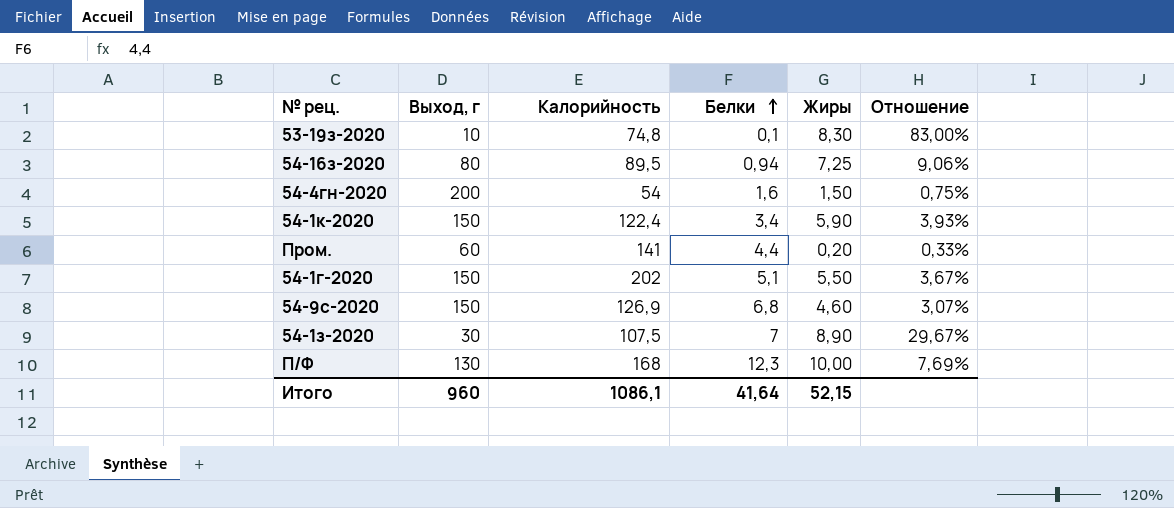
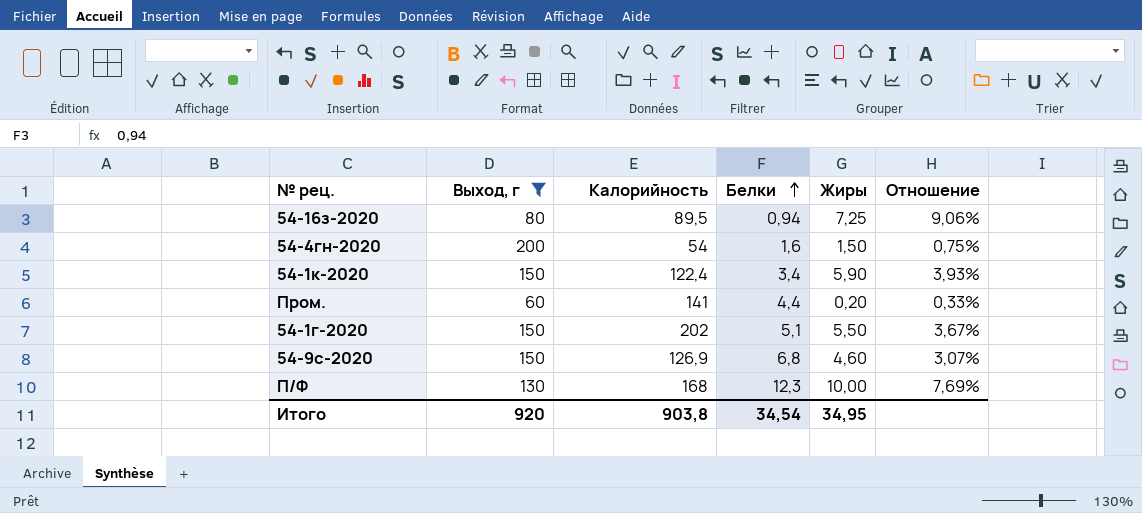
filter: none -> Выход, г >= 60
Итого | Выход, г: 960 -> 920
Итого | Калорийность: 1086,1 -> 903,8
Итого | Белки: 41,64 -> 34,54
Итого | Жиры: 52,15 -> 34,95

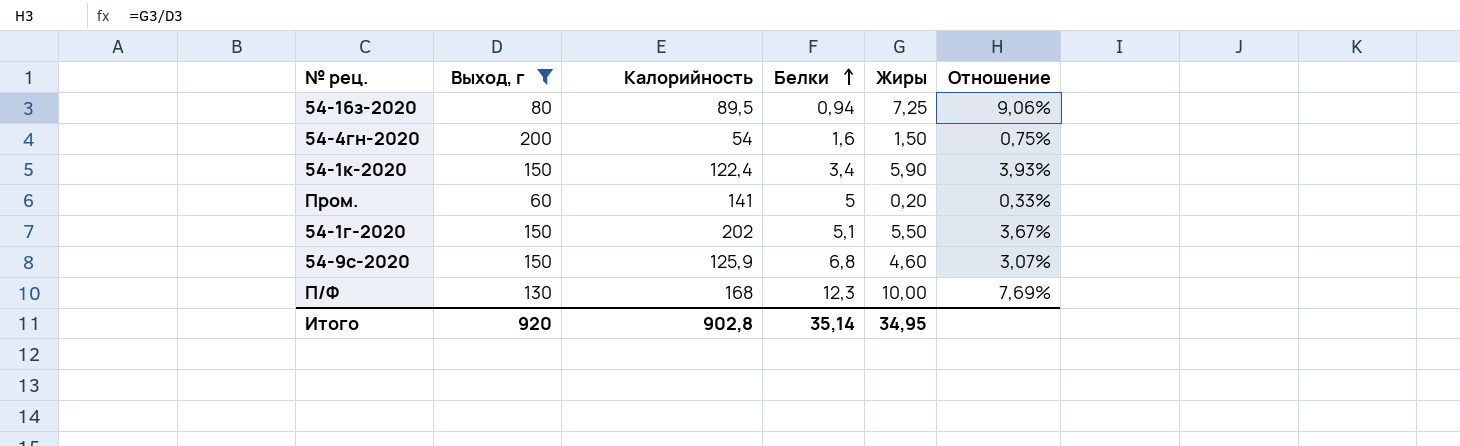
Пром. | Белки: 4,4 -> 5
54-9с-2020 | Калорийность: 126,9 -> 125,9
Итого | Калорийность: 903,8 -> 902,8
Итого | Белки: 34,54 -> 35,14

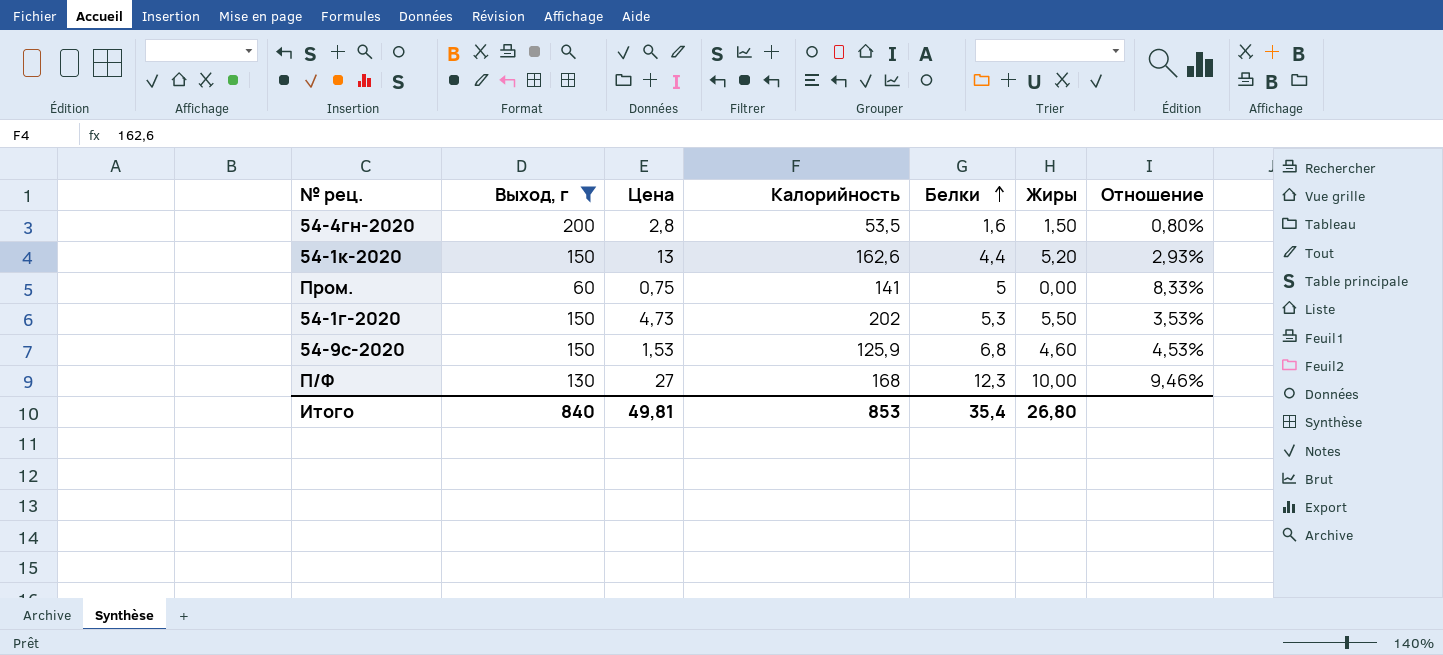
column Цена | position: none -> 3
column Отношение | formula: [Жиры] / [Выход, г] -> [Белки] / [Выход, г]
row 54-16з-2020: 80 | 89,5 | 0,94 | 7,25 | 9,06% -> none
54-4гн-2020 | Калорийность: 54 -> 53,5
54-1к-2020 | Калорийность: 122,4 -> 162,6
54-1к-2020 | Белки: 3,4 -> 4,4
54-1к-2020 | Жиры: 5,90 -> 5,20
Пром. | Жиры: 0,20 -> 0,00
54-1г-2020 | Белки: 5,1 -> 5,3
Итого | Выход, г: 920 -> 840
Итого | Калорийность: 902,8 -> 853
Итого | Белки: 35,14 -> 35,4
Итого | Жиры: 34,95 -> 26,80

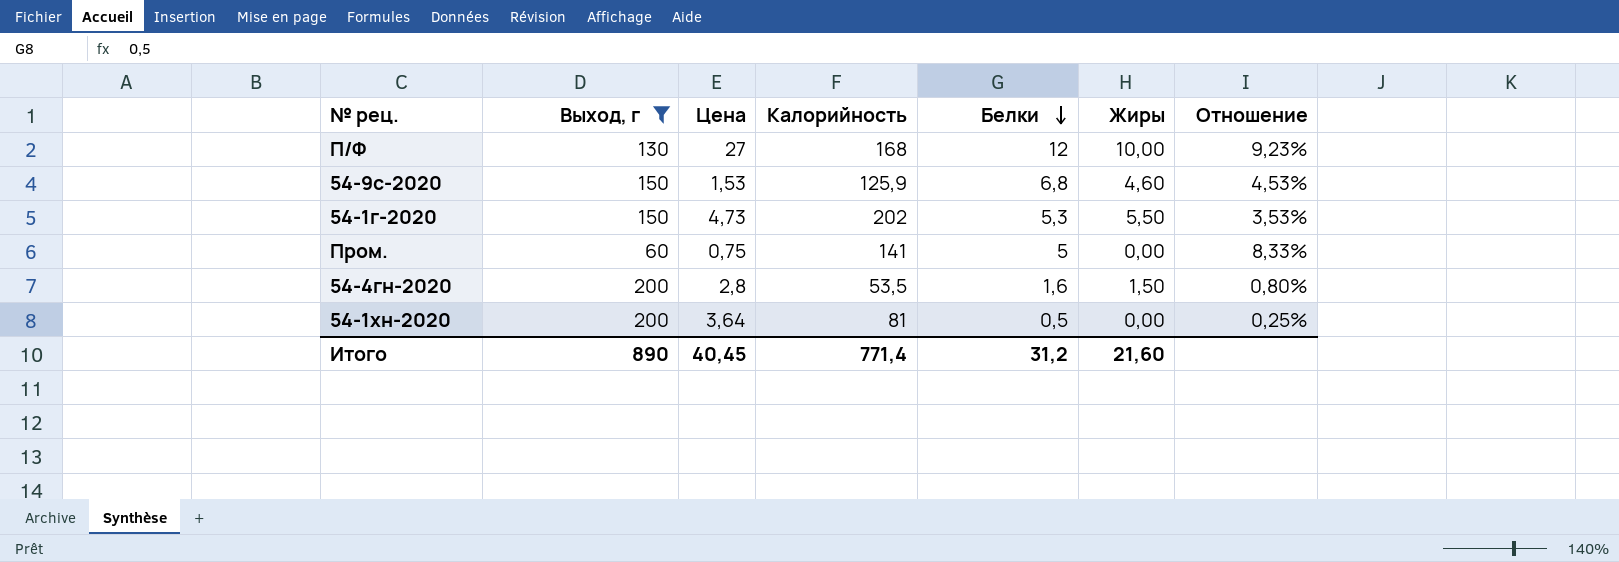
row order: Белки ascending -> Белки descending
row 54-1к-2020: 150 | 13 | 162,6 | 4,4 | 5,20 | 2,93% -> none
П/Ф | Белки: 12,3 -> 12
П/Ф | Отношение: 9,46% -> 9,23%
row 54-1хн-2020: none -> 200 | 3,64 | 81 | 0,5 | 0,00 | 0,25%
Итого | Выход, г: 840 -> 890
Итого | Цена: 49,81 -> 40,45
Итого | Калорийность: 853 -> 771,4
Итого | Белки: 35,4 -> 31,2
Итого | Жиры: 26,80 -> 21,60

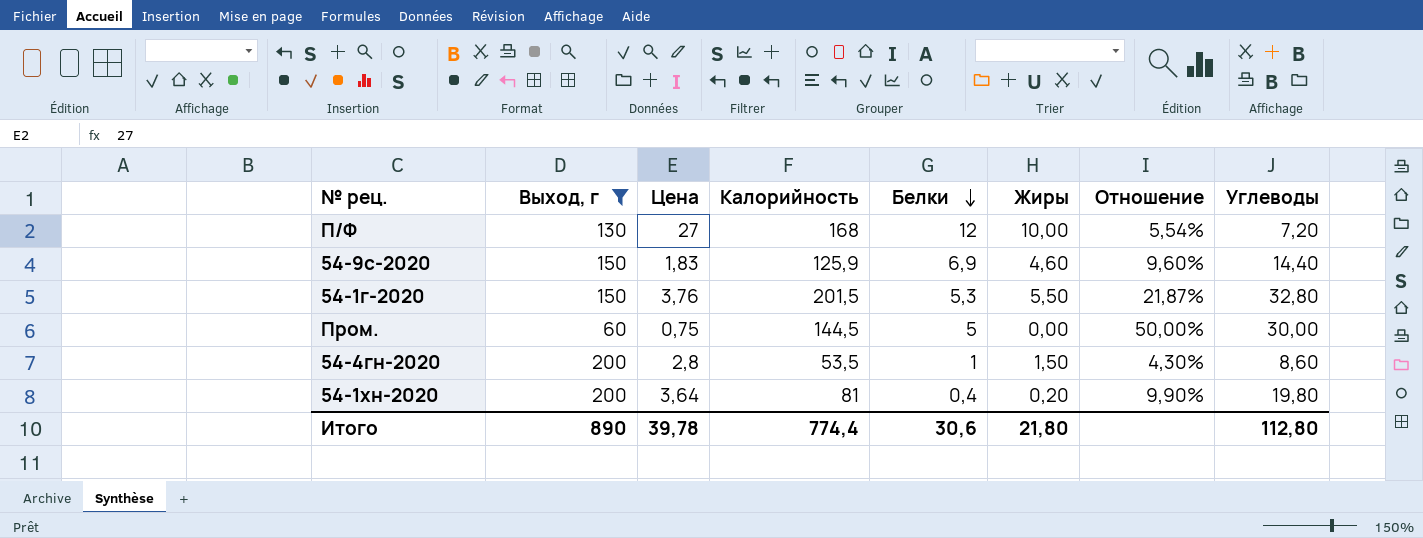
column Отношение | formula: [Белки] / [Выход, г] -> [Углеводы] / [Выход, г]
column Углеводы | position: none -> 8
54-9с-2020 | Цена: 1,53 -> 1,83
54-9с-2020 | Белки: 6,8 -> 6,9
54-1г-2020 | Цена: 4,73 -> 3,76
54-1г-2020 | Калорийность: 202 -> 201,5
Пром. | Калорийность: 141 -> 144,5
54-4гн-2020 | Белки: 1,6 -> 1
54-1хн-2020 | Белки: 0,5 -> 0,4
54-1хн-2020 | Жиры: 0,00 -> 0,20
Итого | Цена: 40,45 -> 39,78
Итого | Калорийность: 771,4 -> 774,4
Итого | Белки: 31,2 -> 30,6
Итого | Жиры: 21,60 -> 21,80

